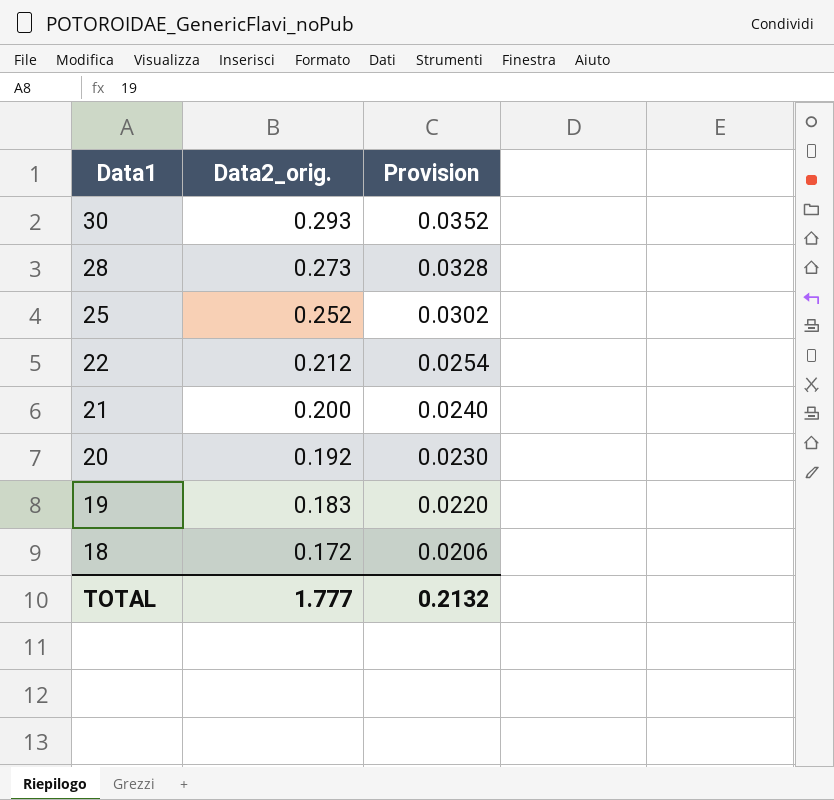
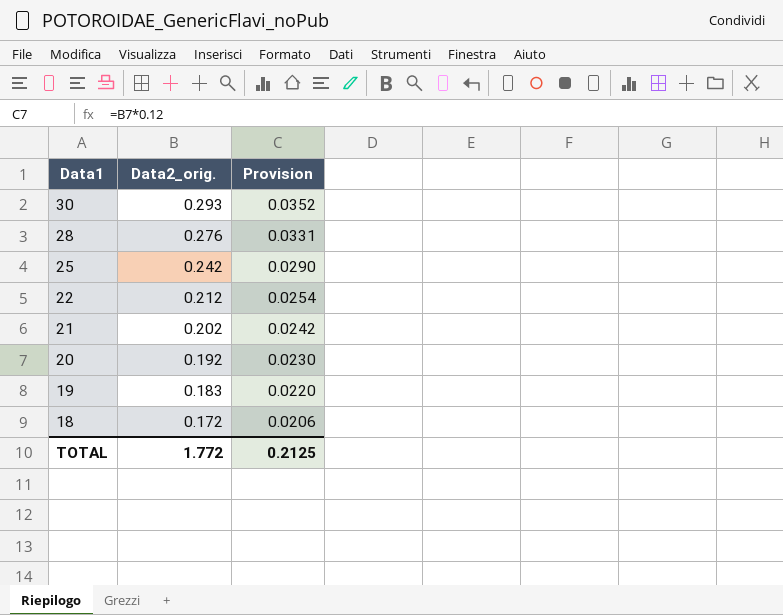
28 | Data2_orig.: 0.273 -> 0.276
28 | Provision: 0.0328 -> 0.0331
25 | Data2_orig.: 0.252 -> 0.242
25 | Provision: 0.0302 -> 0.0290
21 | Data2_orig.: 0.200 -> 0.202
21 | Provision: 0.0240 -> 0.0242
TOTAL | Data2_orig.: 1.777 -> 1.772
TOTAL | Provision: 0.2132 -> 0.2125

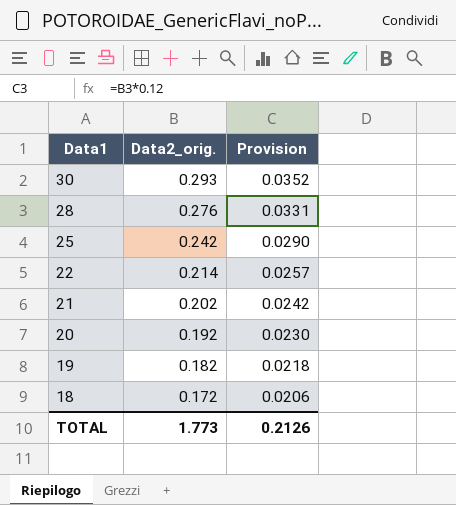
22 | Data2_orig.: 0.212 -> 0.214
22 | Provision: 0.0254 -> 0.0257
19 | Data2_orig.: 0.183 -> 0.182
19 | Provision: 0.0220 -> 0.0218
TOTAL | Data2_orig.: 1.772 -> 1.773
TOTAL | Provision: 0.2125 -> 0.2126

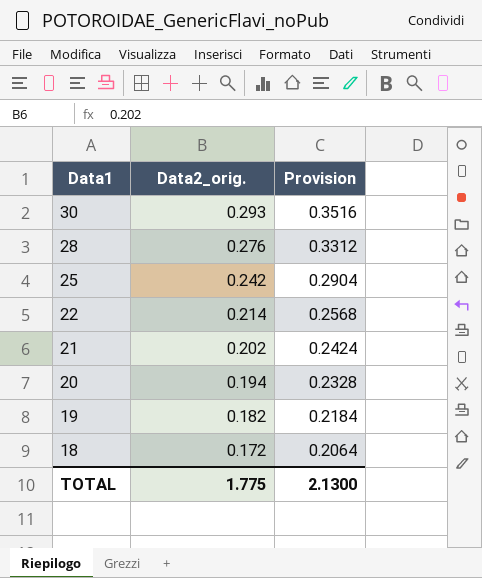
column Provision | formula: [Data2_orig.] * 0.12 -> [Data2_orig.] * 1.2
20 | Data2_orig.: 0.192 -> 0.194
TOTAL | Data2_orig.: 1.773 -> 1.775
TOTAL | Provision: 0.2126 -> 2.1300

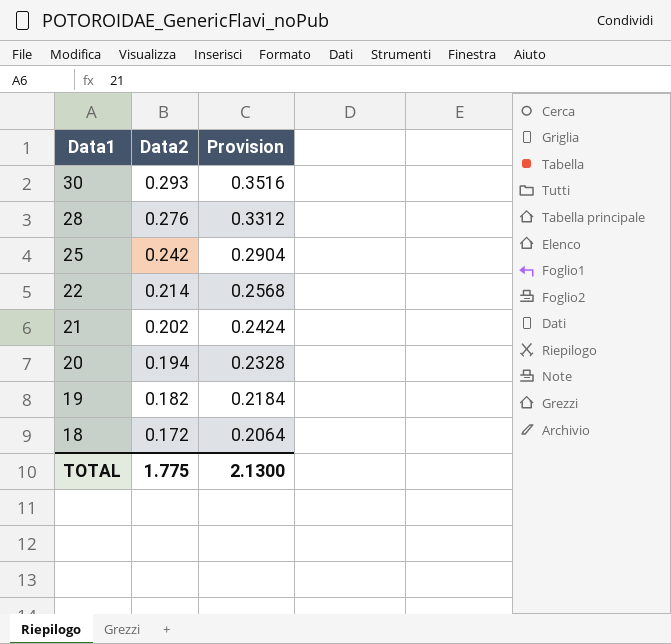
column name: Data2_orig. -> Data2

